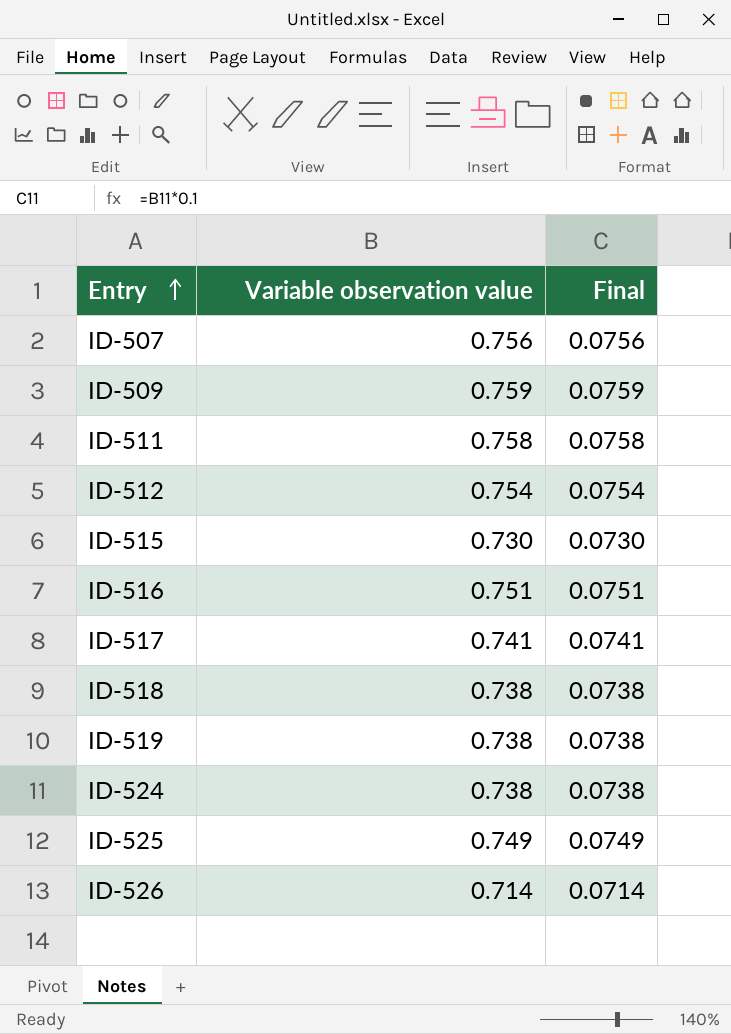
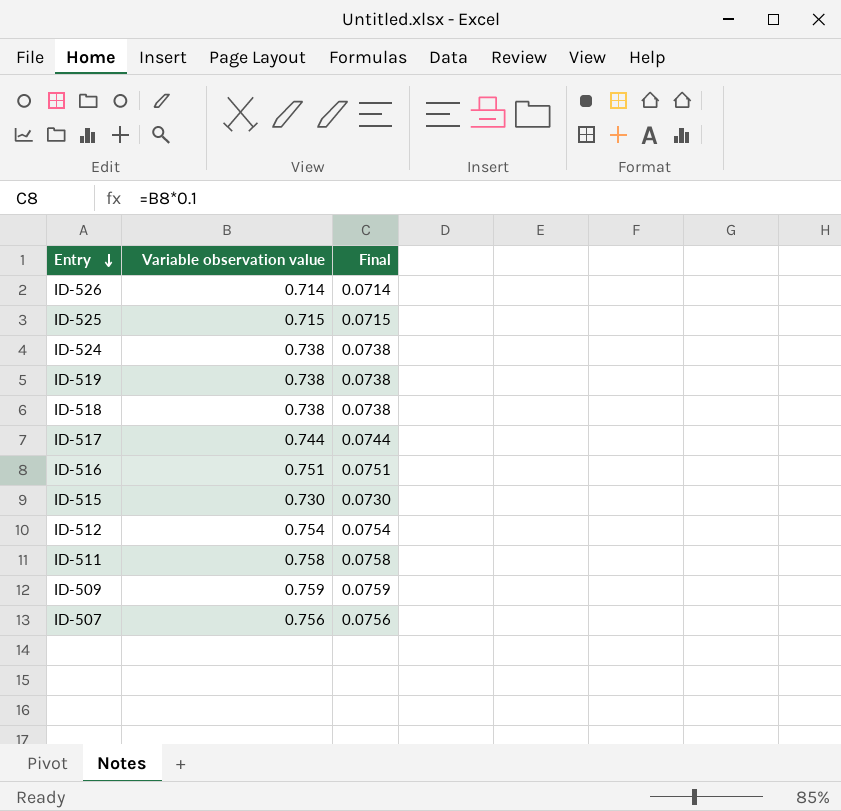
row order: Entry ascending -> Entry descending
ID-525 | Variable observation value: 0.749 -> 0.715
ID-525 | Final: 0.0749 -> 0.0715
ID-517 | Variable observation value: 0.741 -> 0.744
ID-517 | Final: 0.0741 -> 0.0744

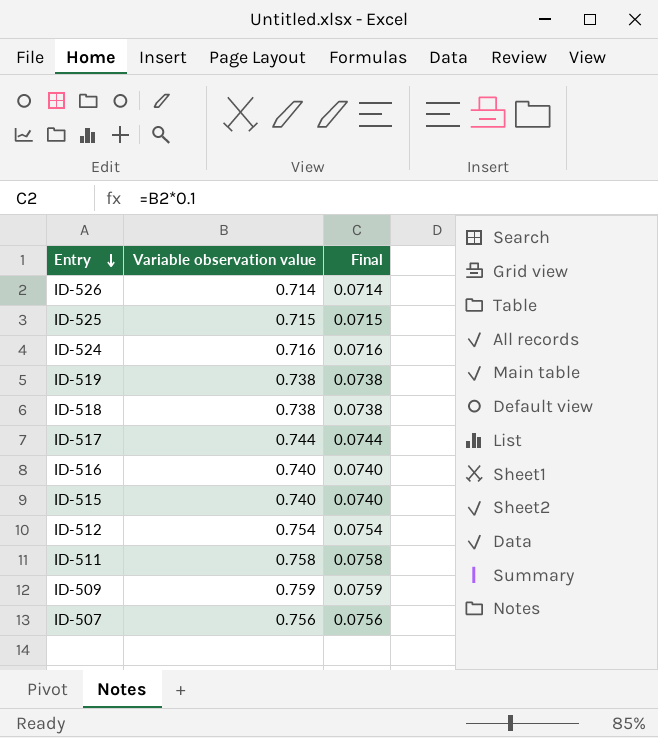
ID-524 | Variable observation value: 0.738 -> 0.716
ID-524 | Final: 0.0738 -> 0.0716
ID-516 | Variable observation value: 0.751 -> 0.740
ID-516 | Final: 0.0751 -> 0.0740
ID-515 | Variable observation value: 0.730 -> 0.740
ID-515 | Final: 0.0730 -> 0.0740

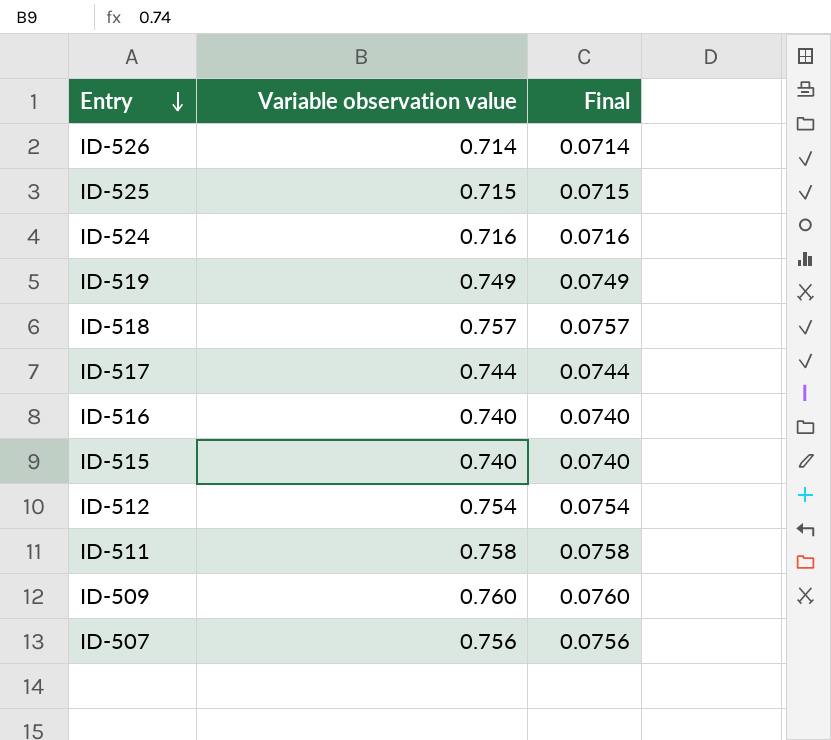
ID-519 | Variable observation value: 0.738 -> 0.749
ID-519 | Final: 0.0738 -> 0.0749
ID-518 | Variable observation value: 0.738 -> 0.757
ID-518 | Final: 0.0738 -> 0.0757
ID-509 | Variable observation value: 0.759 -> 0.760
ID-509 | Final: 0.0759 -> 0.0760

